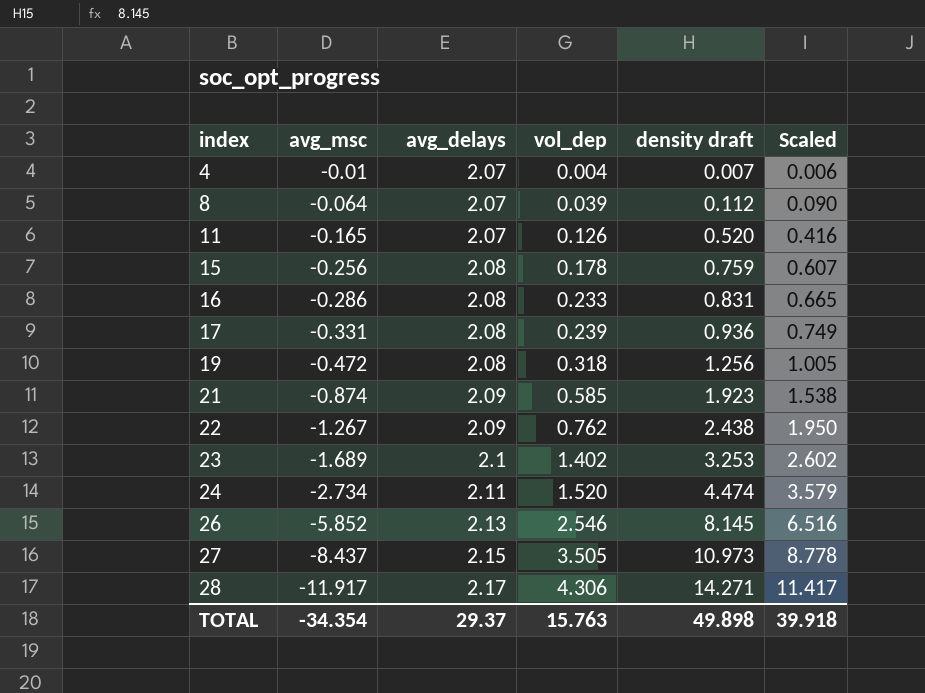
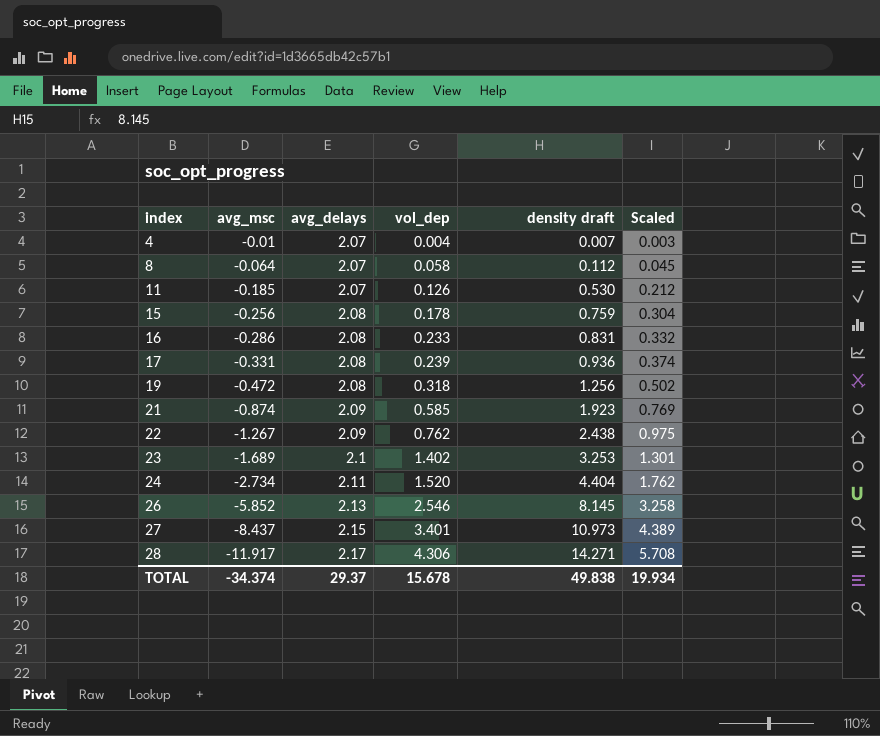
column Scaled | formula: [density draft] * 0.8 -> [density draft] * 0.4
8 | vol_dep: 0.039 -> 0.058
11 | avg_msc: -0.165 -> -0.185
11 | density draft: 0.520 -> 0.530
24 | density draft: 4.474 -> 4.404
27 | vol_dep: 3.505 -> 3.401
TOTAL | avg_msc: -34.354 -> -34.374
TOTAL | vol_dep: 15.763 -> 15.678
TOTAL | density draft: 49.898 -> 49.838
TOTAL | Scaled: 39.918 -> 19.934

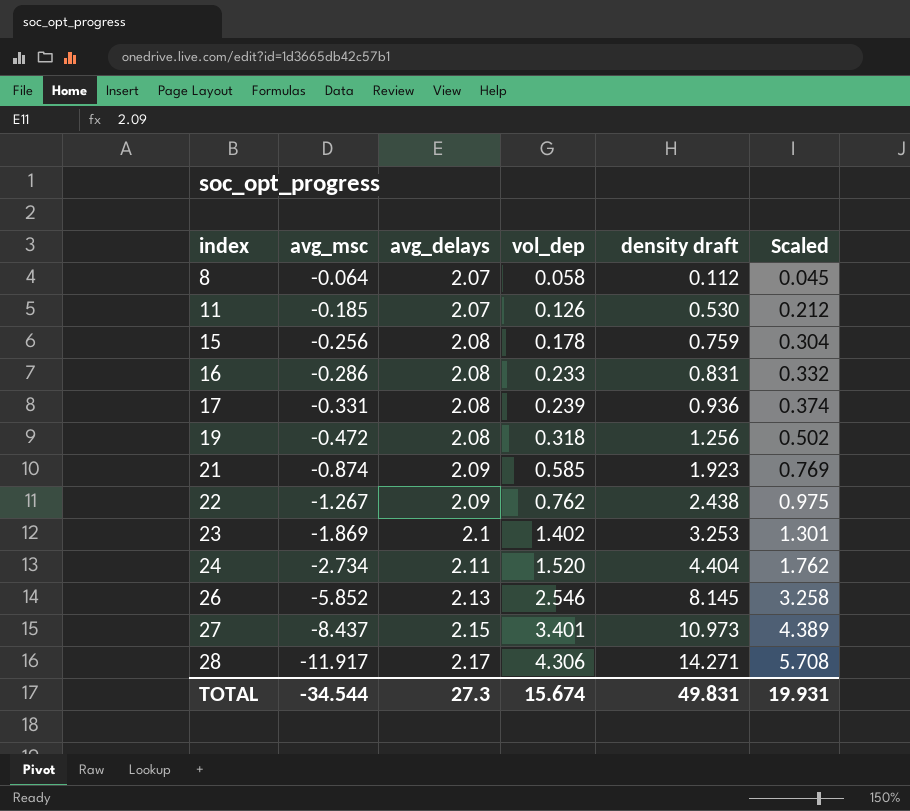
row 4: -0.01 | 2.07 | 0.004 | 0.007 | 0.003 -> none
23 | avg_msc: -1.689 -> -1.869
TOTAL | avg_msc: -34.374 -> -34.544
TOTAL | avg_delays: 29.37 -> 27.3
TOTAL | vol_dep: 15.678 -> 15.674
TOTAL | density draft: 49.838 -> 49.831
TOTAL | Scaled: 19.934 -> 19.931

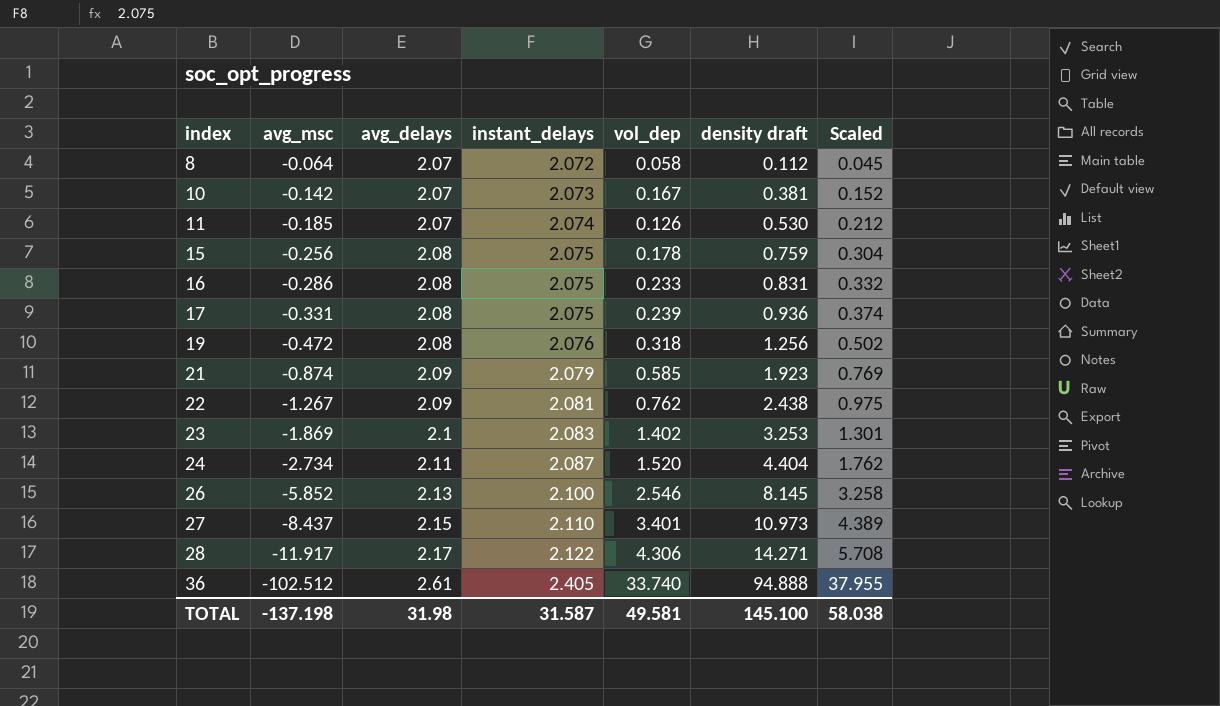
column instant_delays | position: none -> 4
row 10: none -> -0.142 | 2.07 | 2.073 | 0.167 | 0.381 | 0.152
row 36: none -> -102.512 | 2.61 | 2.405 | 33.740 | 94.888 | 37.955
TOTAL | avg_msc: -34.544 -> -137.198
TOTAL | avg_delays: 27.3 -> 31.98
TOTAL | vol_dep: 15.674 -> 49.581
TOTAL | density draft: 49.831 -> 145.100
TOTAL | Scaled: 19.931 -> 58.038

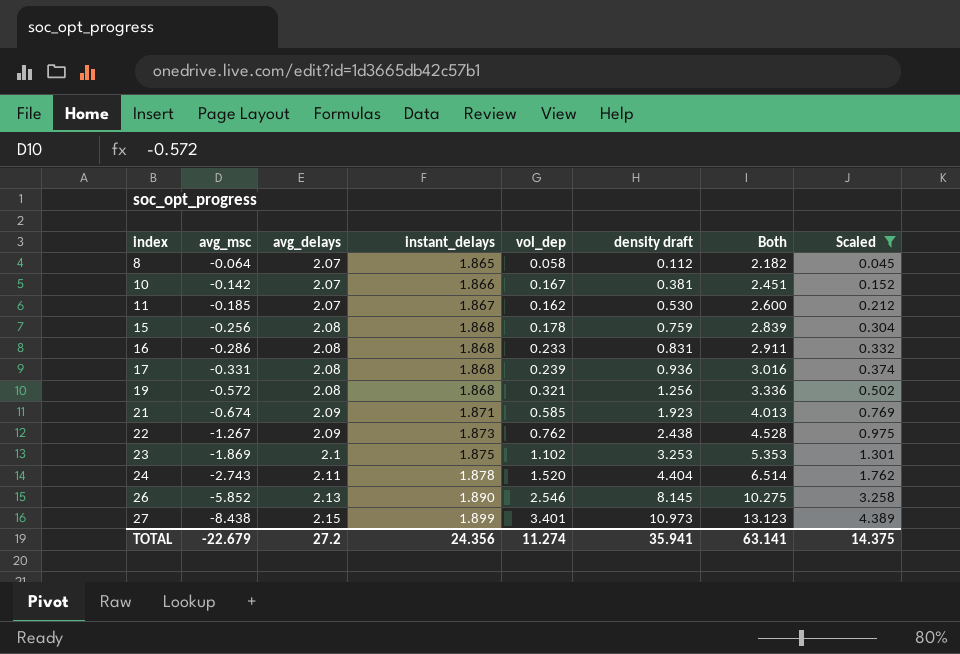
filter: none -> Scaled <= 4.389
column Both | formula: none -> [avg_delays] + [density draft]
8 | instant_delays: 2.072 -> 1.865
10 | instant_delays: 2.073 -> 1.866
11 | instant_delays: 2.074 -> 1.867
11 | vol_dep: 0.126 -> 0.162
15 | instant_delays: 2.075 -> 1.868
16 | instant_delays: 2.075 -> 1.868
17 | instant_delays: 2.075 -> 1.868
19 | avg_msc: -0.472 -> -0.572
19 | instant_delays: 2.076 -> 1.868
19 | vol_dep: 0.318 -> 0.321
21 | avg_msc: -0.874 -> -0.674
21 | instant_delays: 2.079 -> 1.871
22 | instant_delays: 2.081 -> 1.873
23 | instant_delays: 2.083 -> 1.875
23 | vol_dep: 1.402 -> 1.102
24 | avg_msc: -2.734 -> -2.743
24 | instant_delays: 2.087 -> 1.878
26 | instant_delays: 2.100 -> 1.890
27 | avg_msc: -8.437 -> -8.438
27 | instant_delays: 2.110 -> 1.899
TOTAL | avg_msc: -137.198 -> -22.679
TOTAL | avg_delays: 31.98 -> 27.2
TOTAL | instant_delays: 31.587 -> 24.356
TOTAL | vol_dep: 49.581 -> 11.274
TOTAL | density draft: 145.100 -> 35.941
TOTAL | Scaled: 58.038 -> 14.375

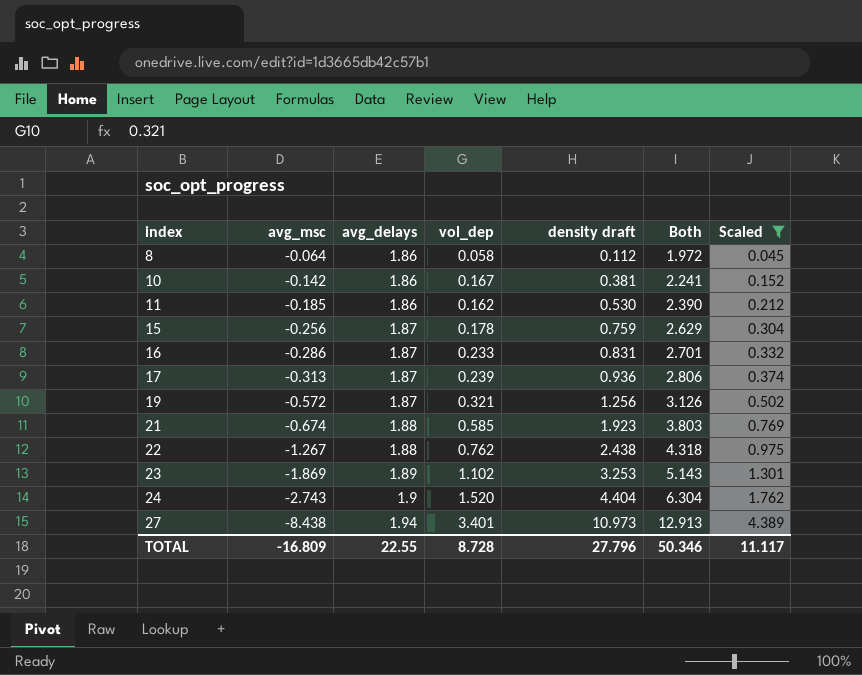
column instant_delays | position: 4 -> none
row 26: -5.852 | 2.13 | 1.890 | 2.546 | 8.145 | 10.275 | 3.258 -> none
8 | avg_delays: 2.07 -> 1.86
8 | Both: 2.182 -> 1.972
10 | avg_delays: 2.07 -> 1.86
10 | Both: 2.451 -> 2.241
11 | avg_delays: 2.07 -> 1.86
11 | Both: 2.600 -> 2.390
15 | avg_delays: 2.08 -> 1.87
15 | Both: 2.839 -> 2.629
16 | avg_delays: 2.08 -> 1.87
16 | Both: 2.911 -> 2.701
17 | avg_msc: -0.331 -> -0.313
17 | avg_delays: 2.08 -> 1.87
17 | Both: 3.016 -> 2.806
19 | avg_delays: 2.08 -> 1.87
19 | Both: 3.336 -> 3.126
21 | avg_delays: 2.09 -> 1.88
21 | Both: 4.013 -> 3.803
22 | avg_delays: 2.09 -> 1.88
22 | Both: 4.528 -> 4.318
23 | avg_delays: 2.1 -> 1.89
23 | Both: 5.353 -> 5.143
24 | avg_delays: 2.11 -> 1.9
24 | Both: 6.514 -> 6.304
27 | avg_delays: 2.15 -> 1.94
27 | Both: 13.123 -> 12.913
TOTAL | avg_msc: -22.679 -> -16.809
TOTAL | avg_delays: 27.2 -> 22.55
TOTAL | vol_dep: 11.274 -> 8.728
TOTAL | density draft: 35.941 -> 27.796
TOTAL | Both: 63.141 -> 50.346
TOTAL | Scaled: 14.375 -> 11.117

